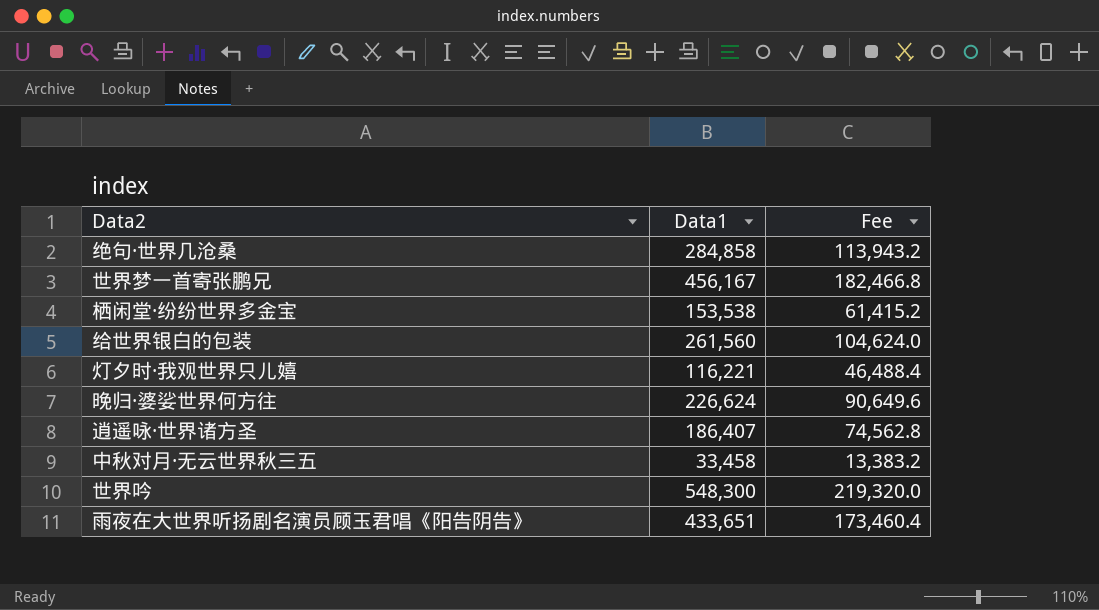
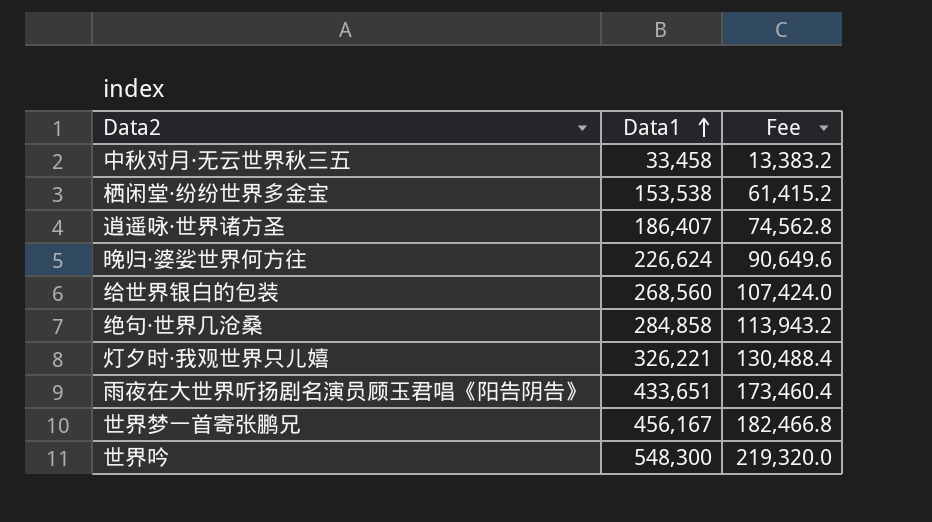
row order: none -> Data1 ascending
给世界银白的包装 | Data1: 261,560 -> 268,560
给世界银白的包装 | Fee: 104,624.0 -> 107,424.0
灯夕时·我观世界只儿嬉 | Data1: 116,221 -> 326,221
灯夕时·我观世界只儿嬉 | Fee: 46,488.4 -> 130,488.4

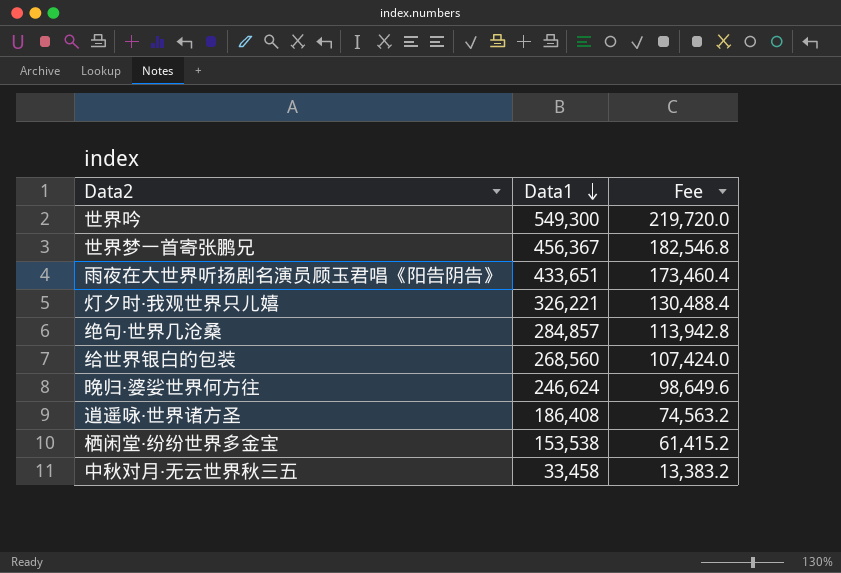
row order: Data1 ascending -> Data1 descending
世界吟 | Data1: 548,300 -> 549,300
世界吟 | Fee: 219,320.0 -> 219,720.0
世界梦一首寄张鹏兄 | Data1: 456,167 -> 456,367
世界梦一首寄张鹏兄 | Fee: 182,466.8 -> 182,546.8
绝句·世界几沧桑 | Data1: 284,858 -> 284,857
绝句·世界几沧桑 | Fee: 113,943.2 -> 113,942.8
晚归·婆娑世界何方往 | Data1: 226,624 -> 246,624
晚归·婆娑世界何方往 | Fee: 90,649.6 -> 98,649.6
逍遥咏·世界诸方圣 | Data1: 186,407 -> 186,408
逍遥咏·世界诸方圣 | Fee: 74,562.8 -> 74,563.2

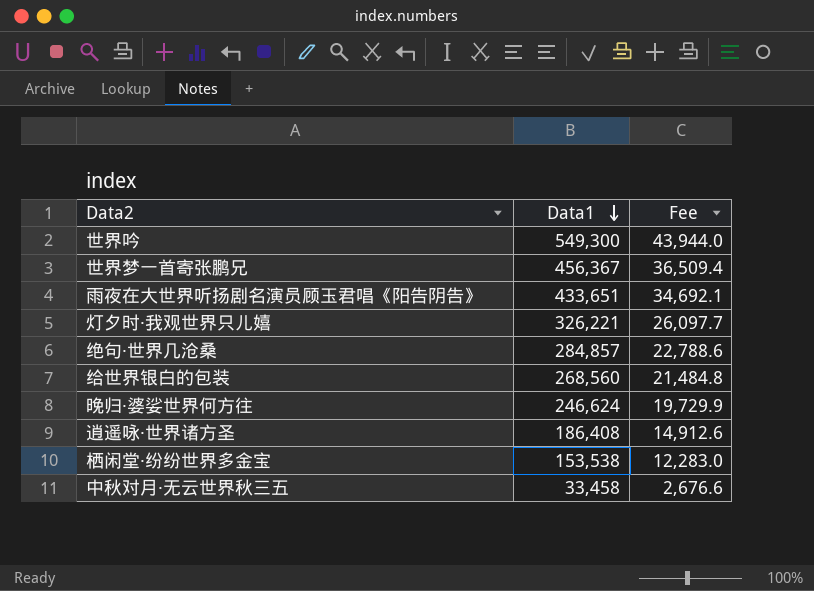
column Fee | formula: [Data1] * 0.4 -> [Data1] * 0.08

